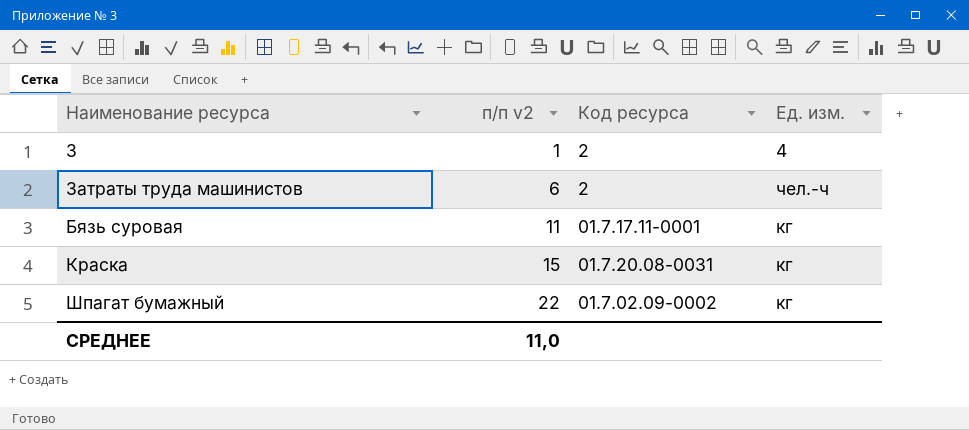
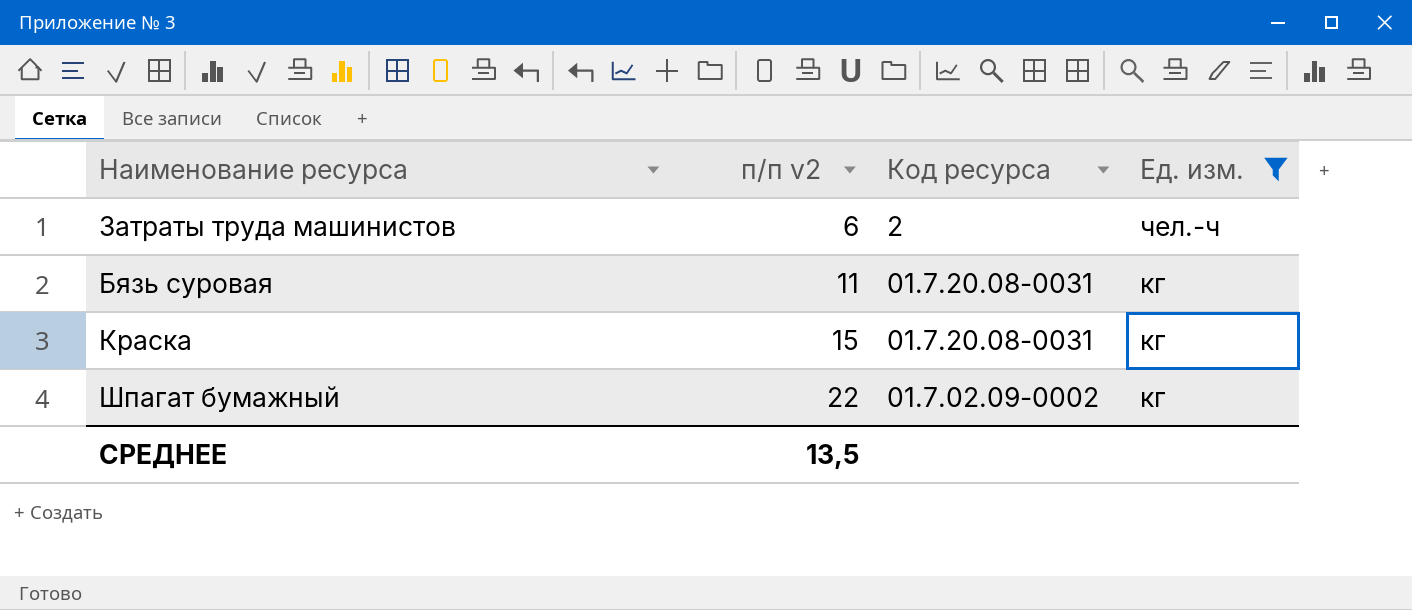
filter: none -> Ед. изм. != 4
Бязь суровая | Код ресурса: 01.7.17.11-0001 -> 01.7.20.08-0031
СРЕДНЕЕ | п/п v2: 11,0 -> 13,5

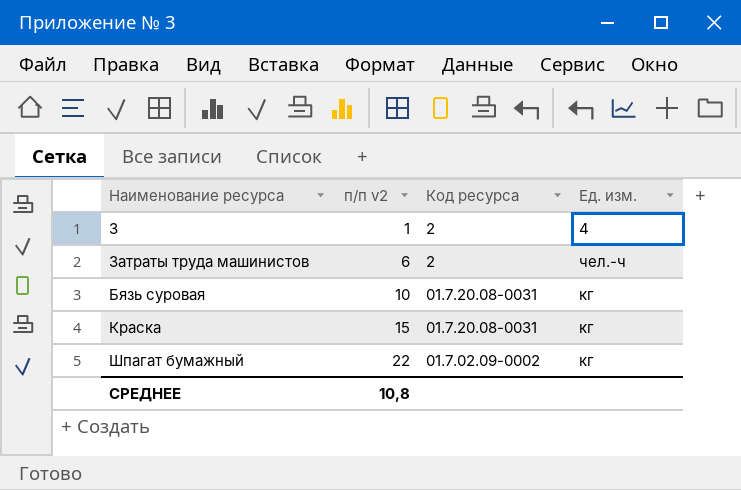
filter: Ед. изм. != 4 -> none
Бязь суровая | п/п v2: 11 -> 10
СРЕДНЕЕ | п/п v2: 13,5 -> 10,8

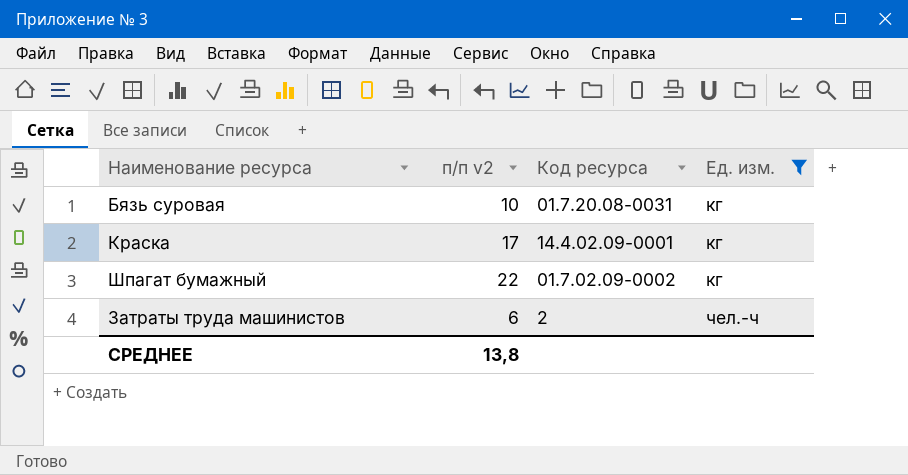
filter: none -> Ед. изм. != 4
row order: п/п v2 ascending -> Ед. изм. ascending
Краска | п/п v2: 15 -> 17
Краска | Код ресурса: 01.7.20.08-0031 -> 14.4.02.09-0001
СРЕДНЕЕ | п/п v2: 10,8 -> 13,8

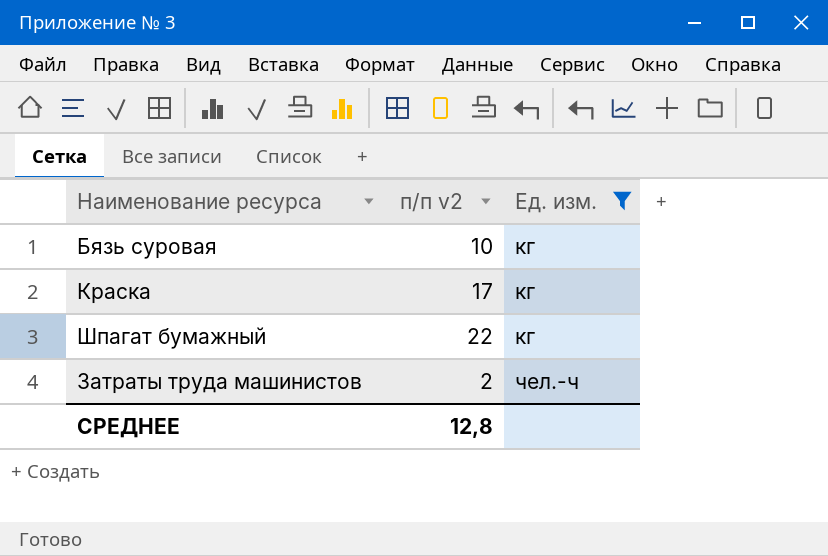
column Код ресурса | position: 3 -> none
Затраты труда машинистов | п/п v2: 6 -> 2
СРЕДНЕЕ | п/п v2: 13,8 -> 12,8

